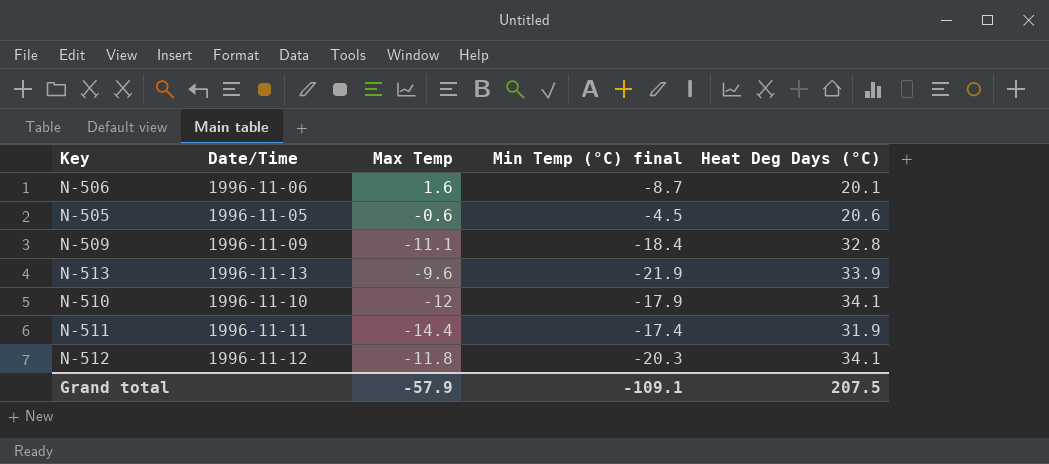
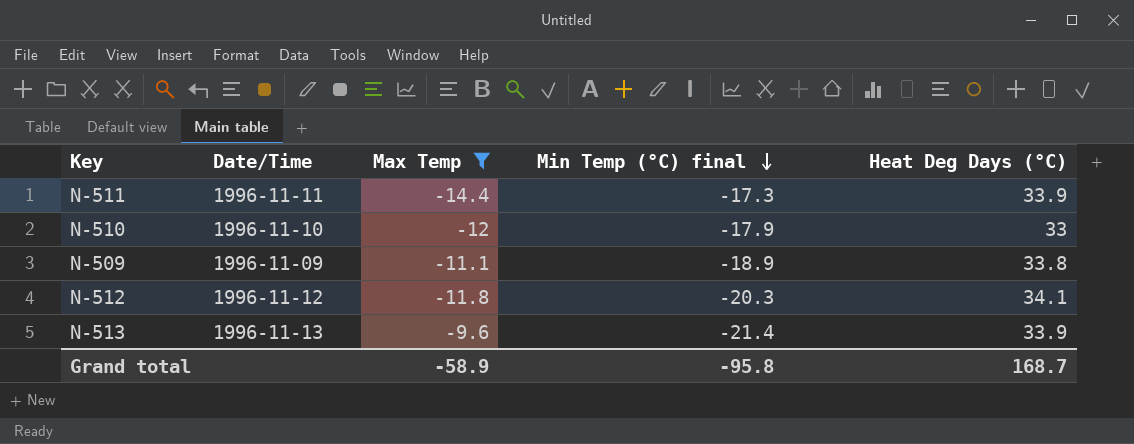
filter: none -> Max Temp <= -9.6
row order: none -> Min Temp (°C) final descending
N-511 | Min Temp (°C) final: -17.4 -> -17.3
N-511 | Heat Deg Days (°C): 31.9 -> 33.9
N-510 | Heat Deg Days (°C): 34.1 -> 33
N-509 | Min Temp (°C) final: -18.4 -> -18.9
N-509 | Heat Deg Days (°C): 32.8 -> 33.8
N-513 | Min Temp (°C) final: -21.9 -> -21.4
Grand total | Max Temp: -57.9 -> -58.9
Grand total | Min Temp (°C) final: -109.1 -> -95.8
Grand total | Heat Deg Days (°C): 207.5 -> 168.7

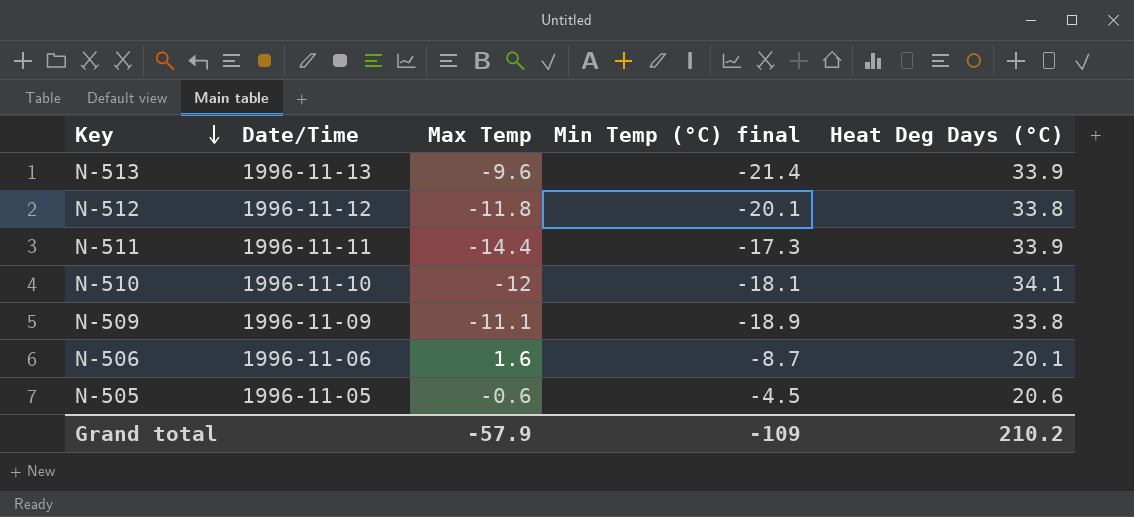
filter: Max Temp <= -9.6 -> none
row order: Min Temp (°C) final descending -> Key descending
N-512 | Min Temp (°C) final: -20.3 -> -20.1
N-512 | Heat Deg Days (°C): 34.1 -> 33.8
N-510 | Min Temp (°C) final: -17.9 -> -18.1
N-510 | Heat Deg Days (°C): 33 -> 34.1
Grand total | Max Temp: -58.9 -> -57.9
Grand total | Min Temp (°C) final: -95.8 -> -109
Grand total | Heat Deg Days (°C): 168.7 -> 210.2

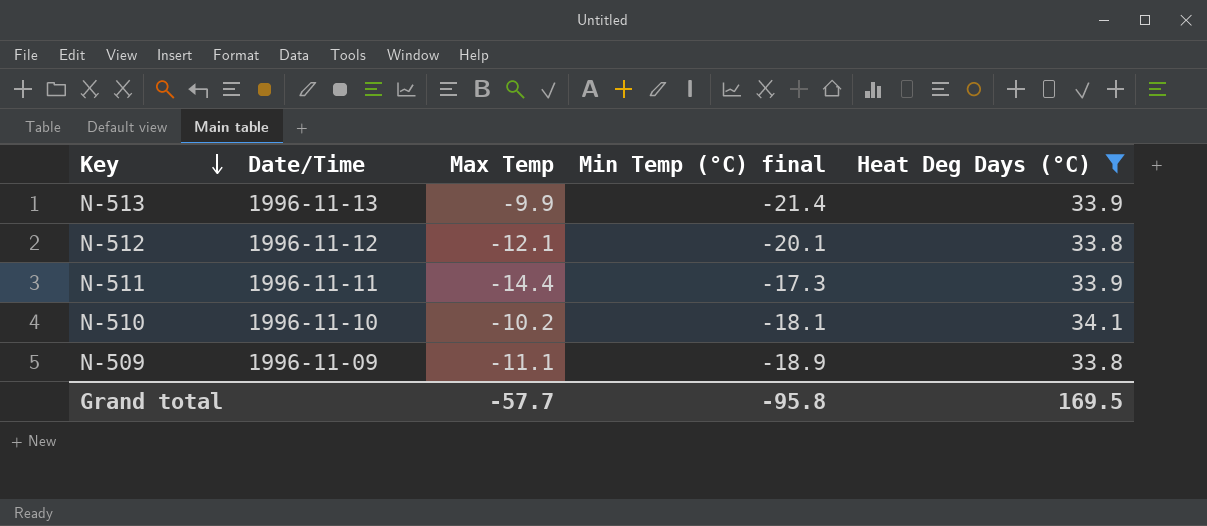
filter: none -> Heat Deg Days (°C) >= 33.8
N-513 | Max Temp: -9.6 -> -9.9
N-512 | Max Temp: -11.8 -> -12.1
N-510 | Max Temp: -12 -> -10.2
Grand total | Max Temp: -57.9 -> -57.7
Grand total | Min Temp (°C) final: -109 -> -95.8
Grand total | Heat Deg Days (°C): 210.2 -> 169.5

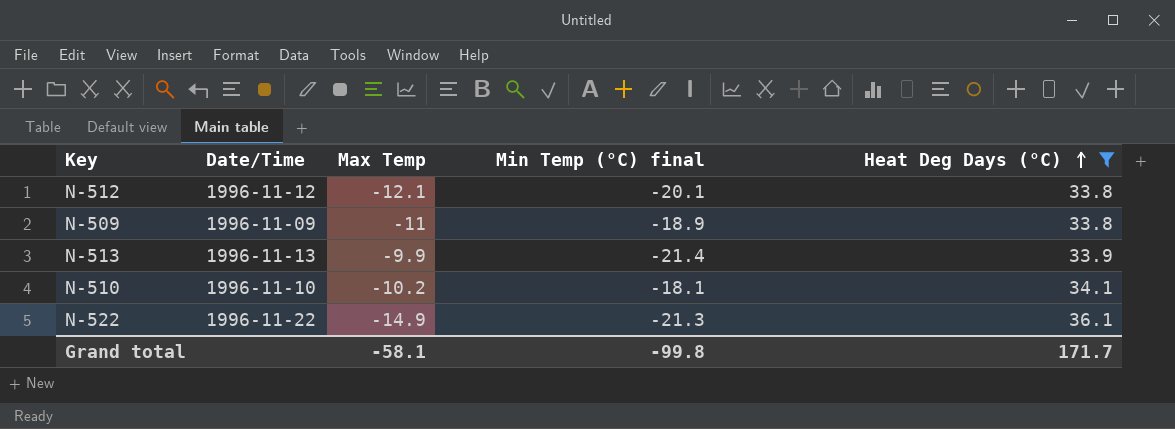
row order: Key descending -> Heat Deg Days (°C) ascending
row N-511: 1996-11-11 | -14.4 | -17.3 | 33.9 -> none
N-509 | Max Temp: -11.1 -> -11
row N-522: none -> 1996-11-22 | -14.9 | -21.3 | 36.1
Grand total | Max Temp: -57.7 -> -58.1
Grand total | Min Temp (°C) final: -95.8 -> -99.8
Grand total | Heat Deg Days (°C): 169.5 -> 171.7

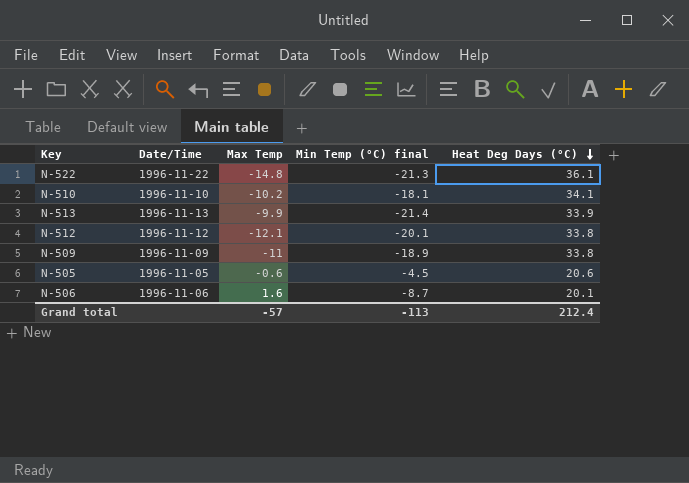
filter: Heat Deg Days (°C) >= 33.8 -> none
row order: Heat Deg Days (°C) ascending -> Heat Deg Days (°C) descending
N-522 | Max Temp: -14.9 -> -14.8
Grand total | Max Temp: -58.1 -> -57
Grand total | Min Temp (°C) final: -99.8 -> -113
Grand total | Heat Deg Days (°C): 171.7 -> 212.4

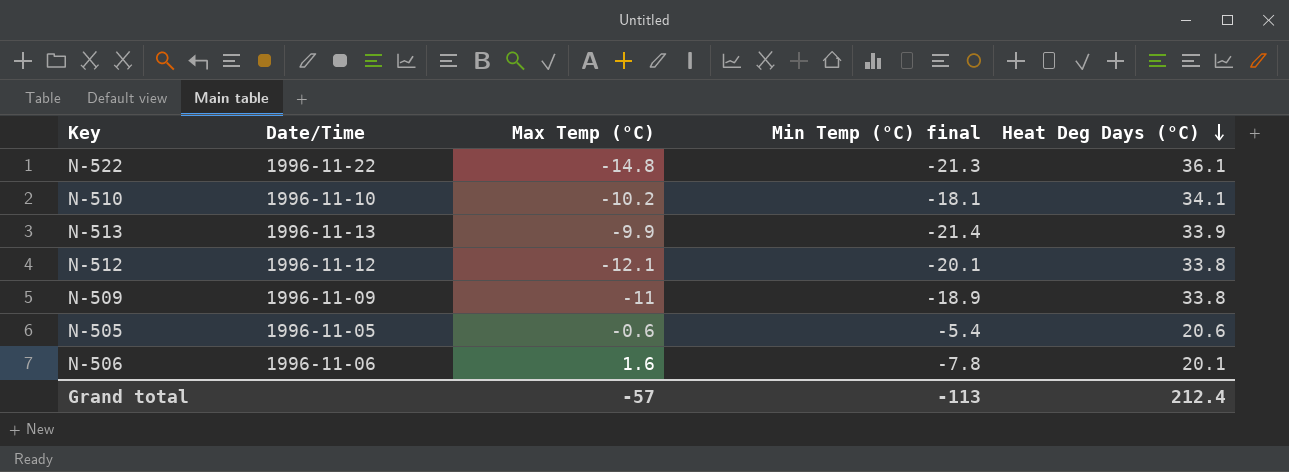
column name: Max Temp -> Max Temp (°C)
N-505 | Min Temp (°C) final: -4.5 -> -5.4
N-506 | Min Temp (°C) final: -8.7 -> -7.8

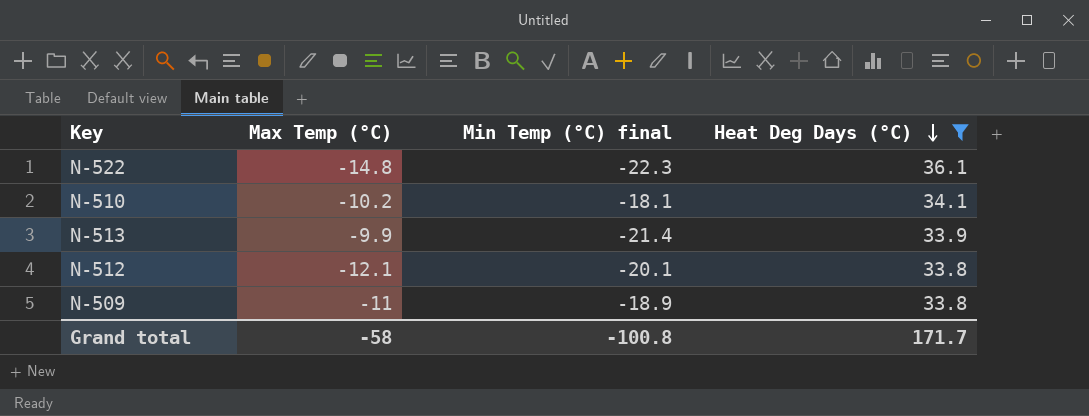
filter: none -> Heat Deg Days (°C) >= 33.8
column Date/Time | position: 2 -> none
N-522 | Min Temp (°C) final: -21.3 -> -22.3
Grand total | Max Temp (°C): -57 -> -58
Grand total | Min Temp (°C) final: -113 -> -100.8
Grand total | Heat Deg Days (°C): 212.4 -> 171.7

